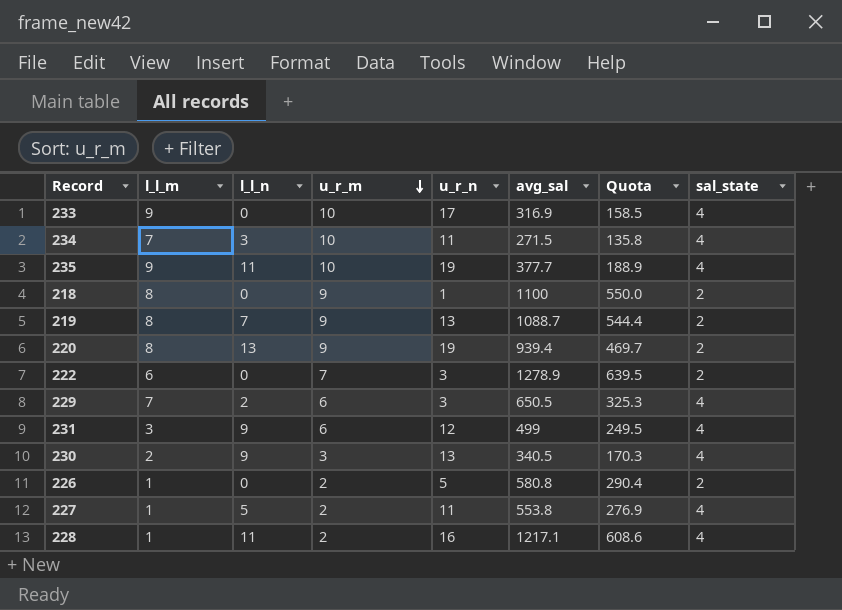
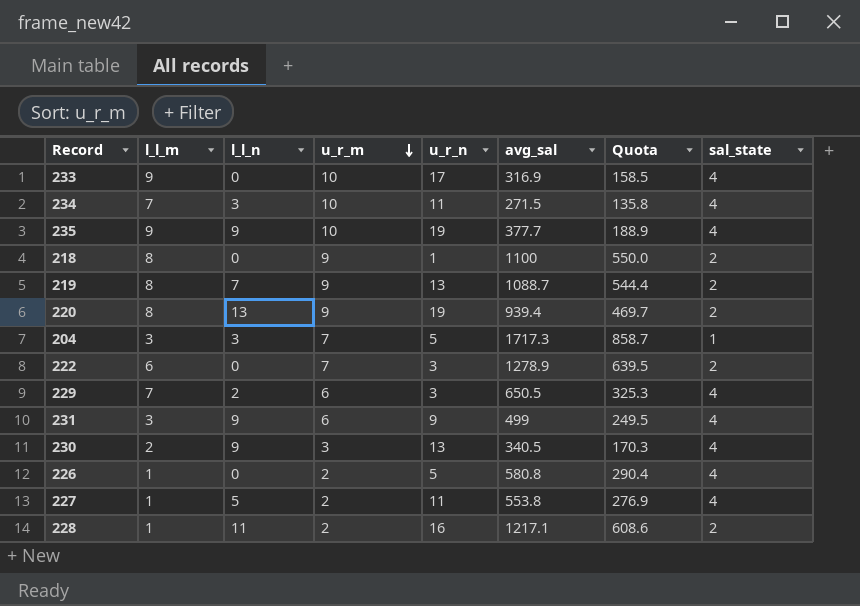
235 | l_l_n: 11 -> 9
row 204: none -> 3 | 3 | 7 | 5 | 1717.3 | 858.7 | 1
231 | u_r_n: 12 -> 9
226 | sal_state: 2 -> 4
228 | sal_state: 4 -> 2

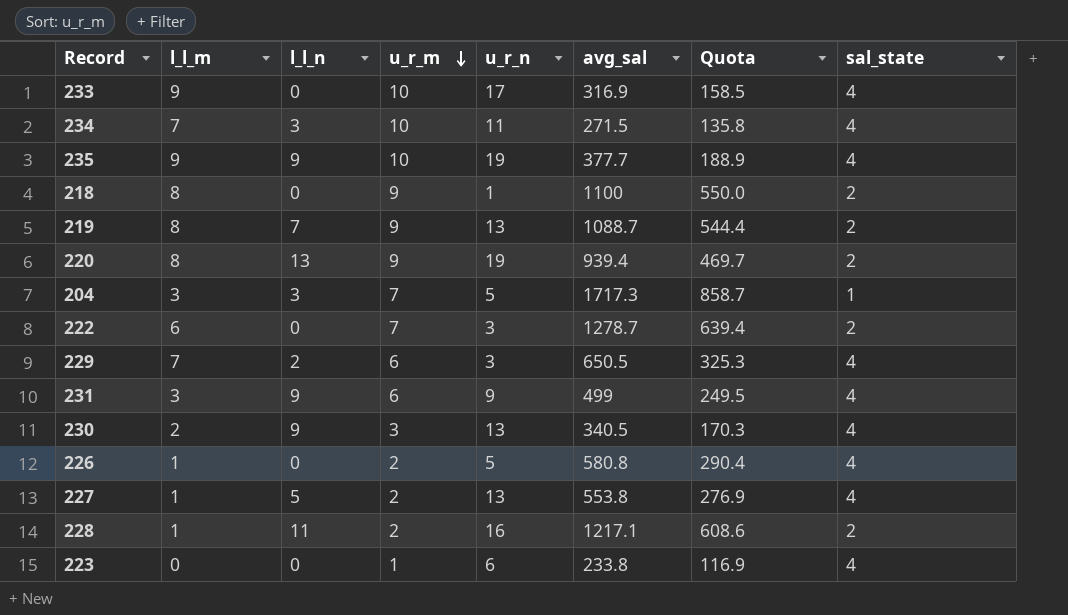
222 | avg_sal: 1278.9 -> 1278.7
222 | Quota: 639.5 -> 639.4
227 | u_r_n: 11 -> 13
row 223: none -> 0 | 0 | 1 | 6 | 233.8 | 116.9 | 4

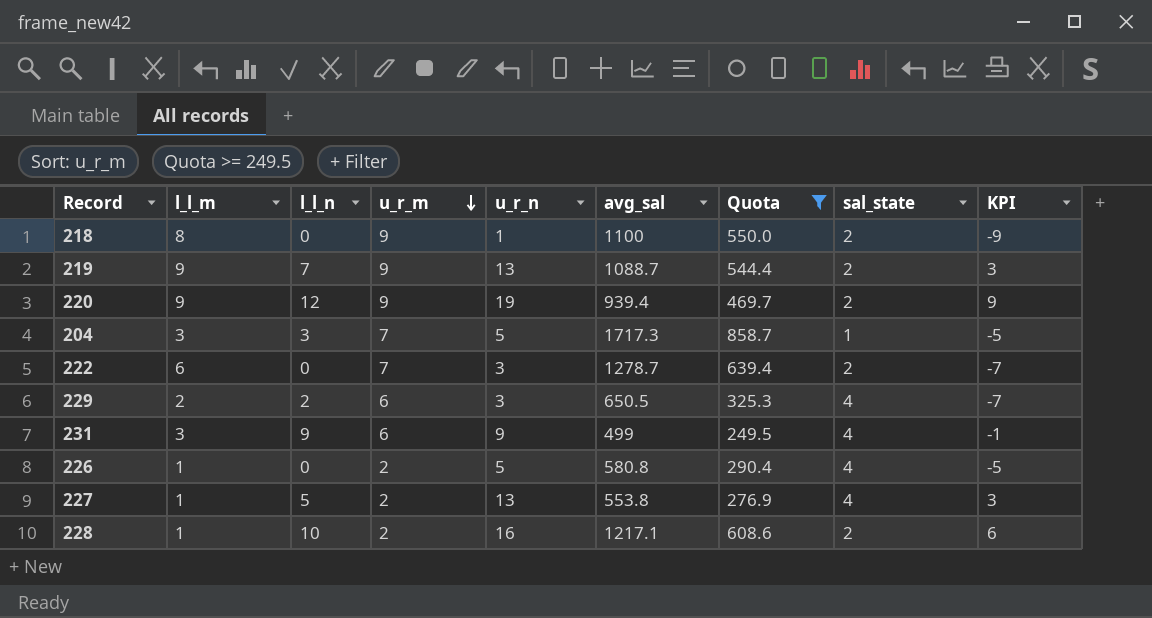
filter: none -> Quota >= 249.5
column KPI | formula: none -> [u_r_n] - 10
219 | l_l_m: 8 -> 9
220 | l_l_m: 8 -> 9
220 | l_l_n: 13 -> 12
229 | l_l_m: 7 -> 2
228 | l_l_n: 11 -> 10

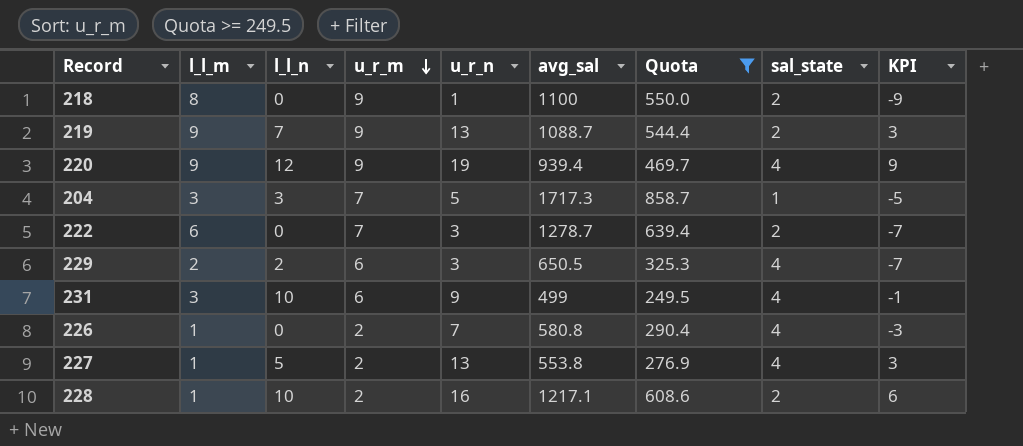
220 | sal_state: 2 -> 4
231 | l_l_n: 9 -> 10
226 | u_r_n: 5 -> 7
226 | KPI: -5 -> -3

